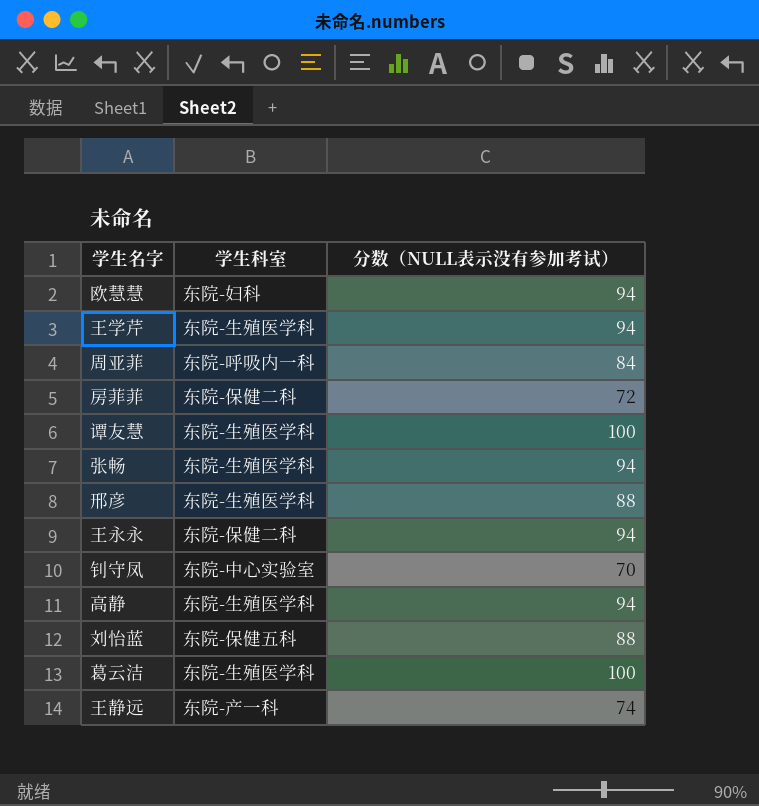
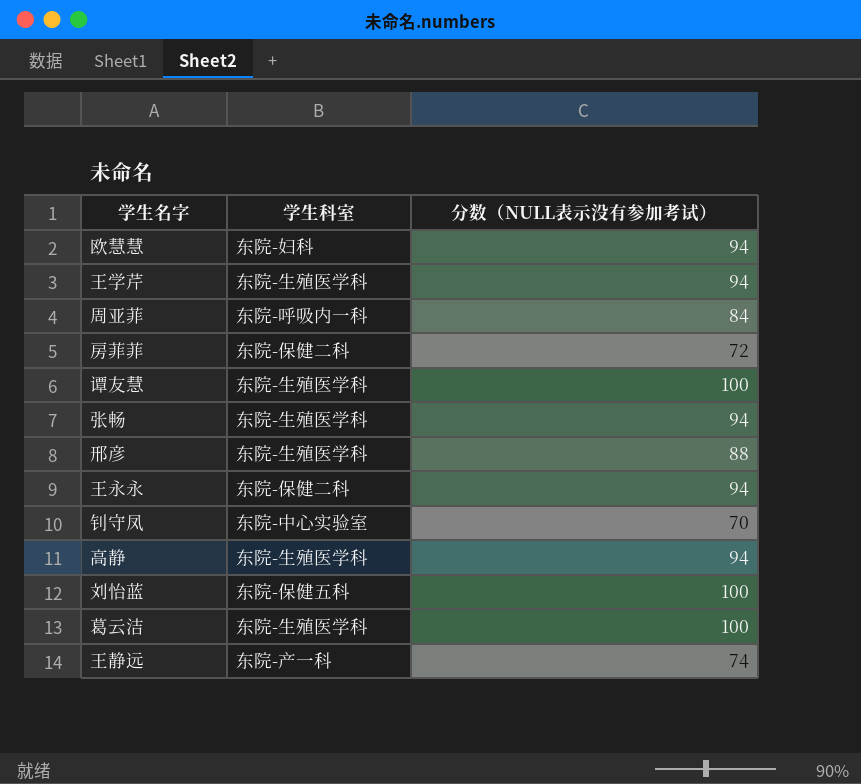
刘怡蓝 | 分数（NULL表示没有参加考试）: 88 -> 100

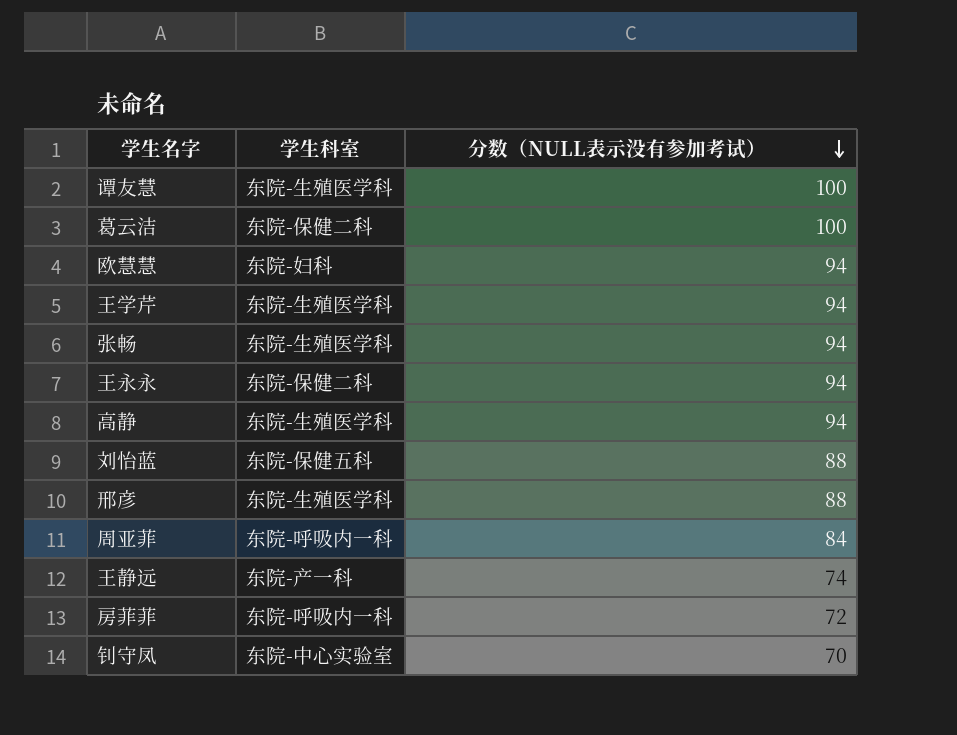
row order: none -> 分数（NULL表示没有参加考试） descending
葛云洁 | 学生科室: 东院-生殖医学科 -> 东院-保健二科
刘怡蓝 | 分数（NULL表示没有参加考试）: 100 -> 88
房菲菲 | 学生科室: 东院-保健二科 -> 东院-呼吸内一科

